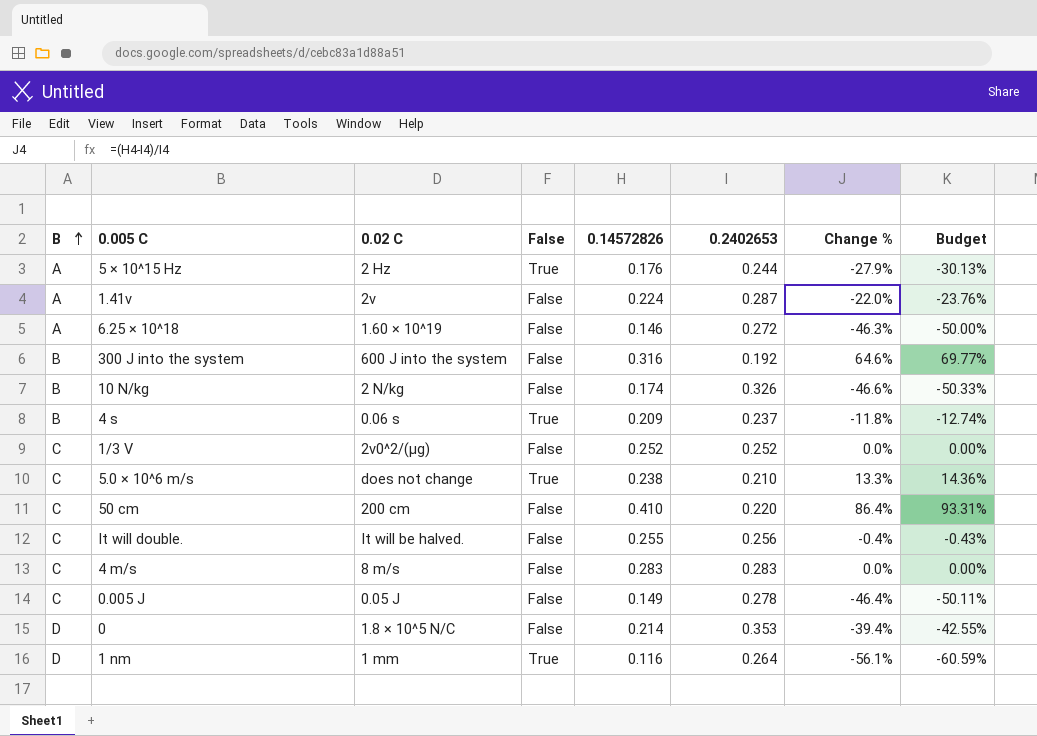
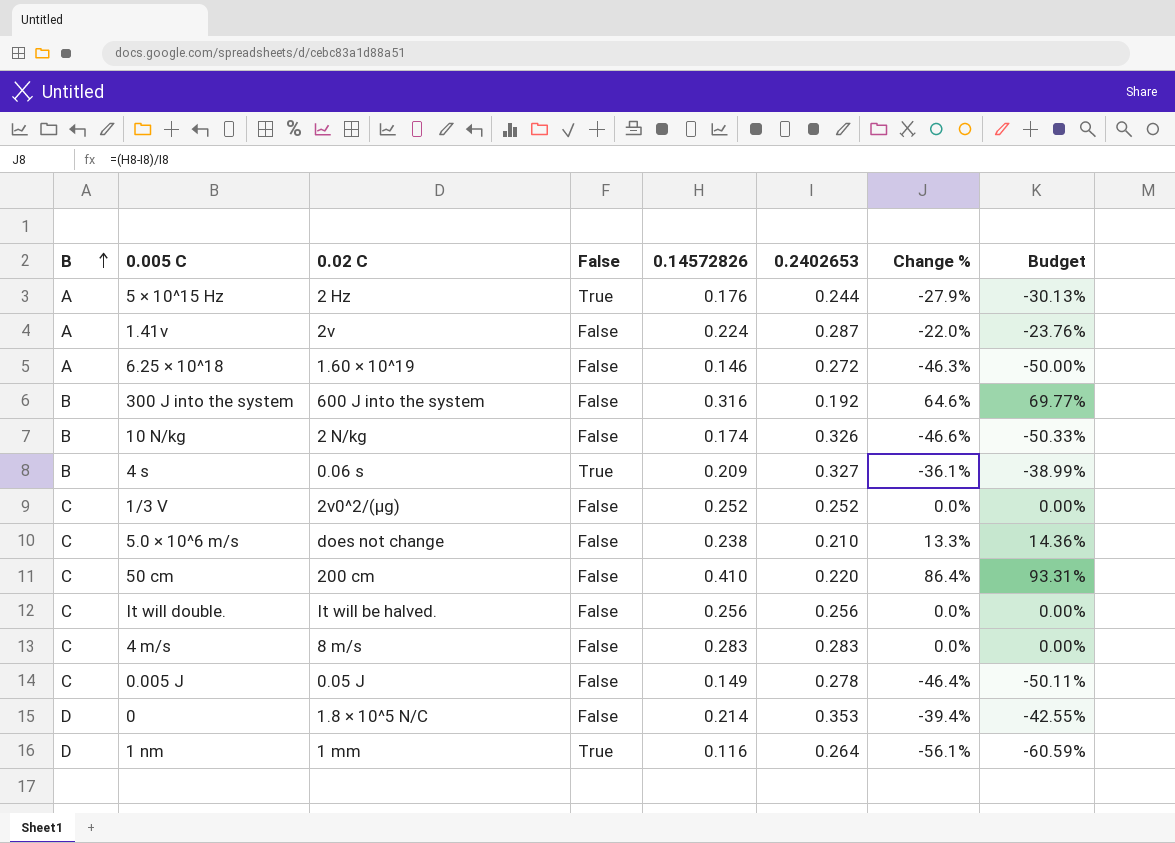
4 s | 0.2402653: 0.237 -> 0.327
4 s | Change %: -11.8% -> -36.1%
4 s | Budget: -12.74% -> -38.99%
5.0 × 10^6 m/s | False: True -> False
It will double. | 0.14572826: 0.255 -> 0.256
It will double. | Change %: -0.4% -> 0.0%
It will double. | Budget: -0.43% -> 0.00%

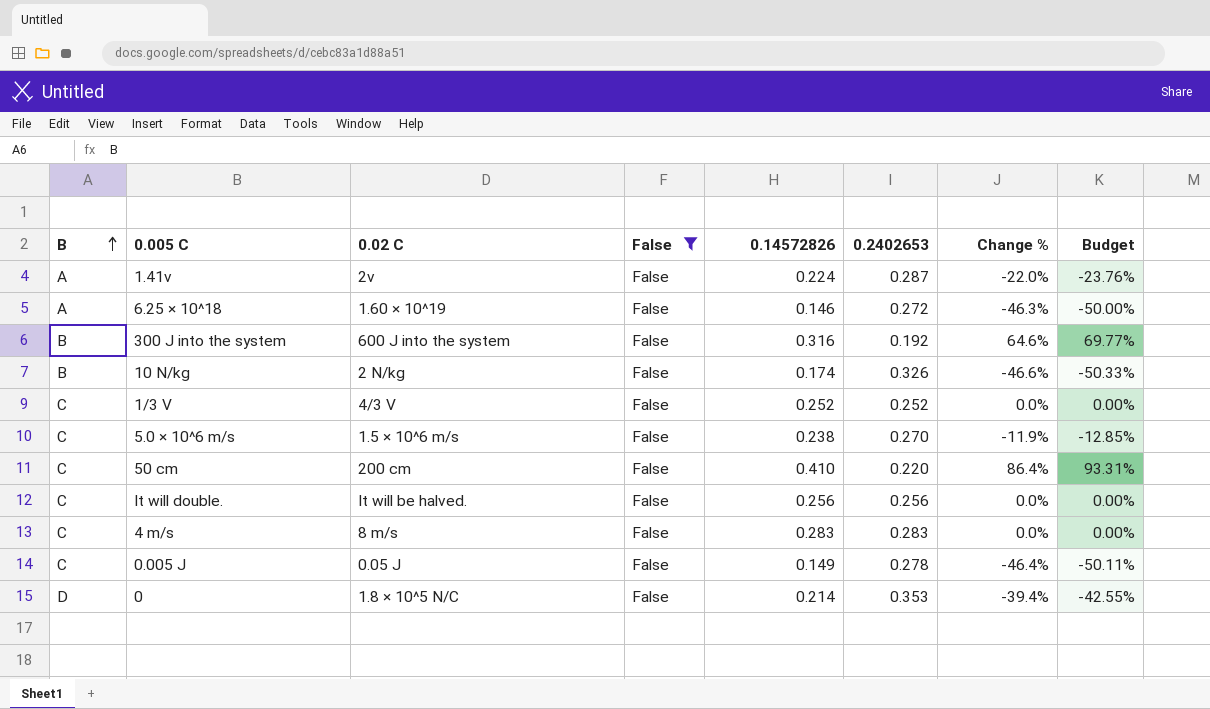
filter: none -> False = False
1/3 V | 0.02 C: 2v0^2/(μg) -> 4/3 V
5.0 × 10^6 m/s | 0.02 C: does not change -> 1.5 × 10^6 m/s
5.0 × 10^6 m/s | 0.2402653: 0.210 -> 0.270
5.0 × 10^6 m/s | Change %: 13.3% -> -11.9%
5.0 × 10^6 m/s | Budget: 14.36% -> -12.85%

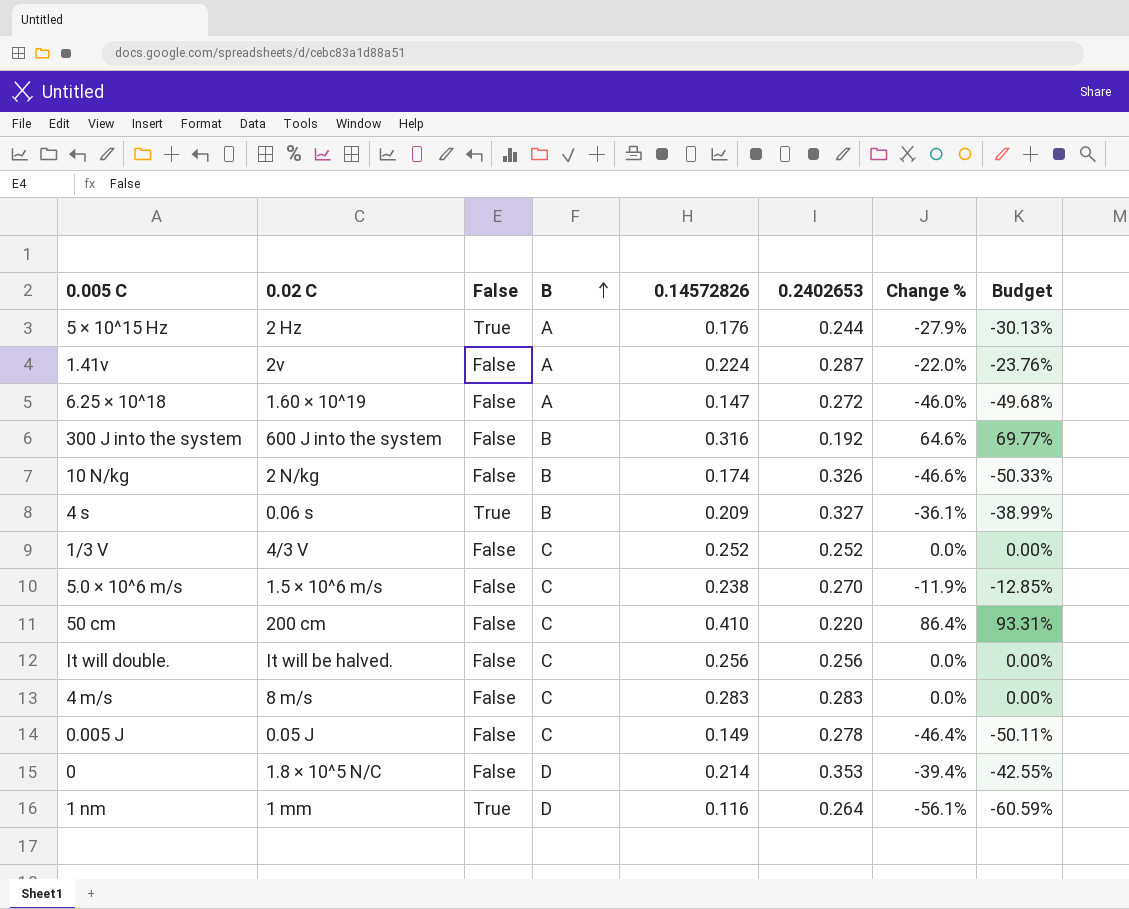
filter: False = False -> none
column B | position: 1 -> 4
6.25 × 10^18 | 0.14572826: 0.146 -> 0.147
6.25 × 10^18 | Change %: -46.3% -> -46.0%
6.25 × 10^18 | Budget: -50.00% -> -49.68%

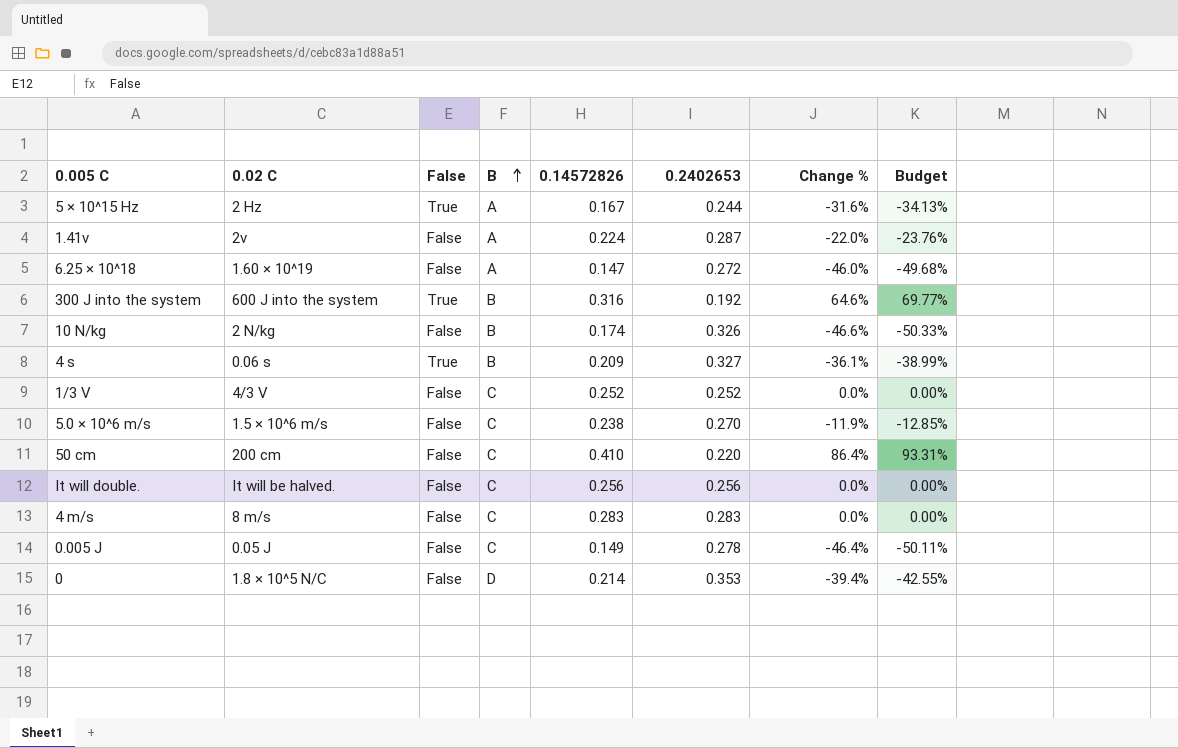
row 1 nm: 1 mm | True | D | 0.116 | 0.264 | -56.1% | -60.59% -> none
5 × 10^15 Hz | 0.14572826: 0.176 -> 0.167
5 × 10^15 Hz | Change %: -27.9% -> -31.6%
5 × 10^15 Hz | Budget: -30.13% -> -34.13%
300 J into the system | False: False -> True

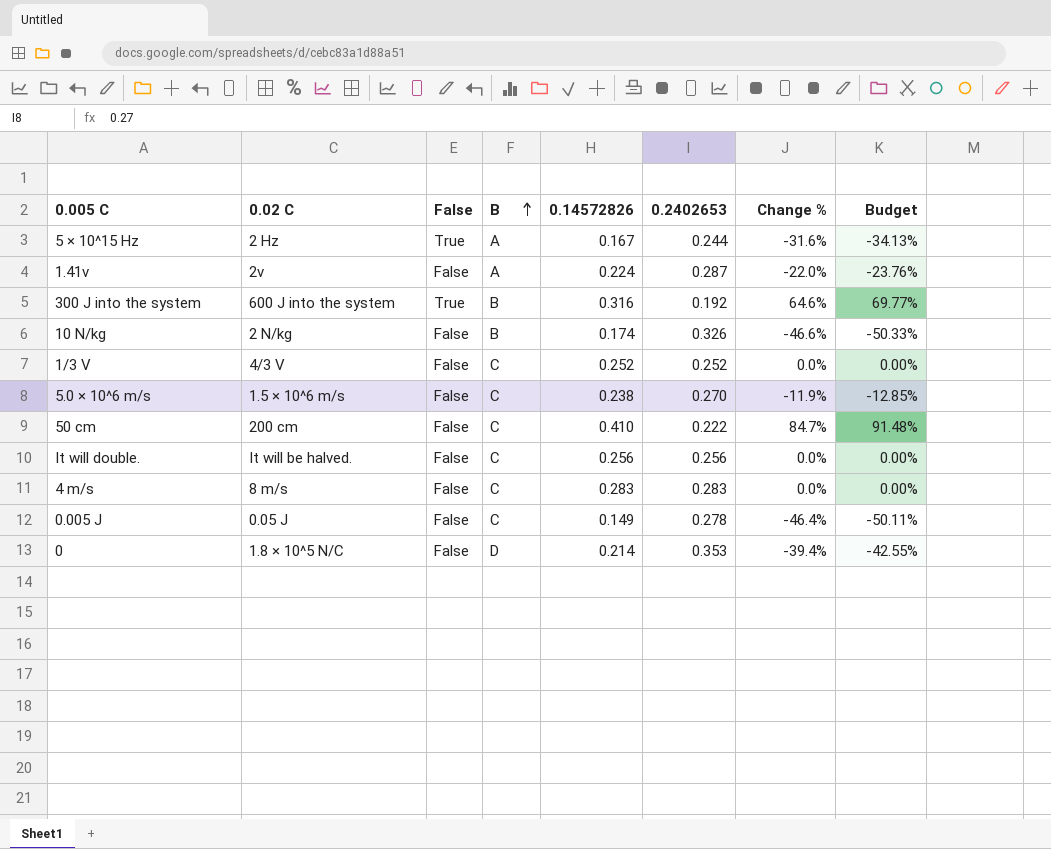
row 6.25 × 10^18: 1.60 × 10^19 | False | A | 0.147 | 0.272 | -46.0% | -49.68% -> none
row 4 s: 0.06 s | True | B | 0.209 | 0.327 | -36.1% | -38.99% -> none
50 cm | 0.2402653: 0.220 -> 0.222
50 cm | Change %: 86.4% -> 84.7%
50 cm | Budget: 93.31% -> 91.48%

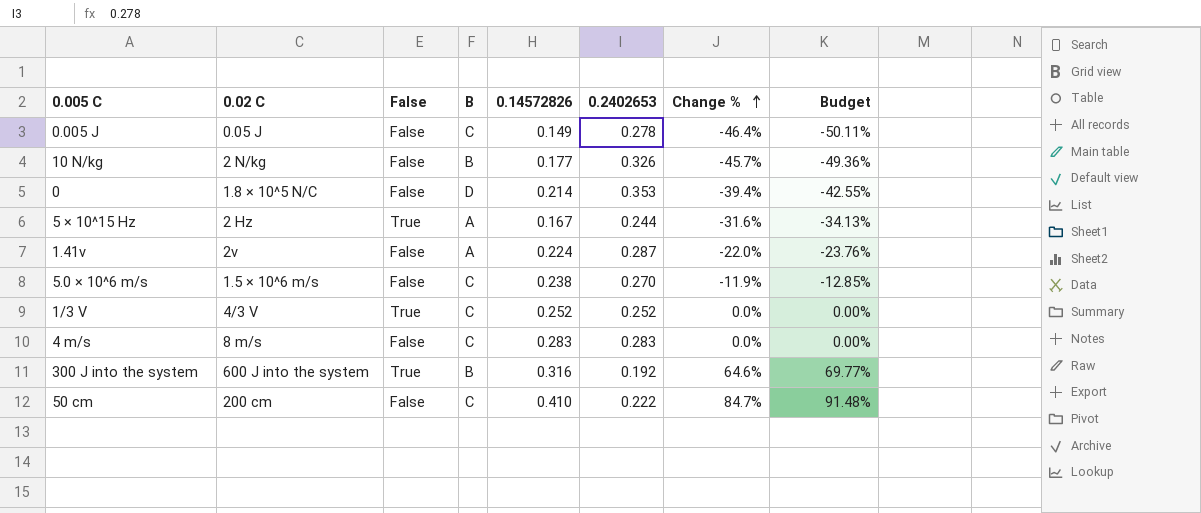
row order: B ascending -> Change % ascending
row It will double.: It will be halved. | False | C | 0.256 | 0.256 | 0.0% | 0.00% -> none
10 N/kg | 0.14572826: 0.174 -> 0.177
10 N/kg | Change %: -46.6% -> -45.7%
10 N/kg | Budget: -50.33% -> -49.36%
1/3 V | False: False -> True

